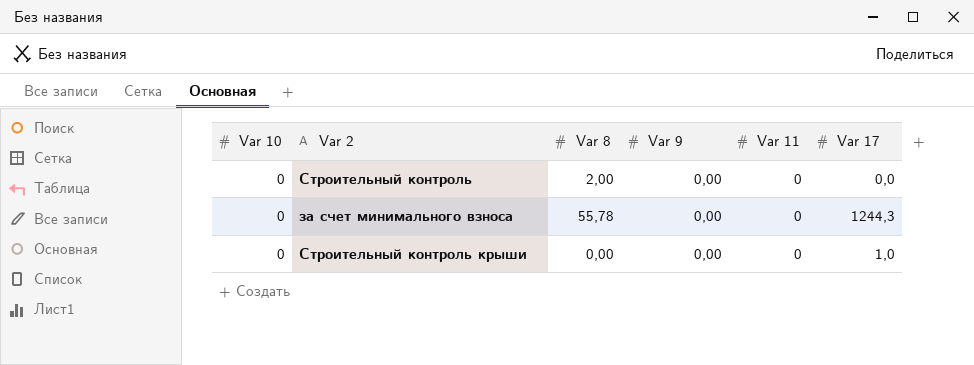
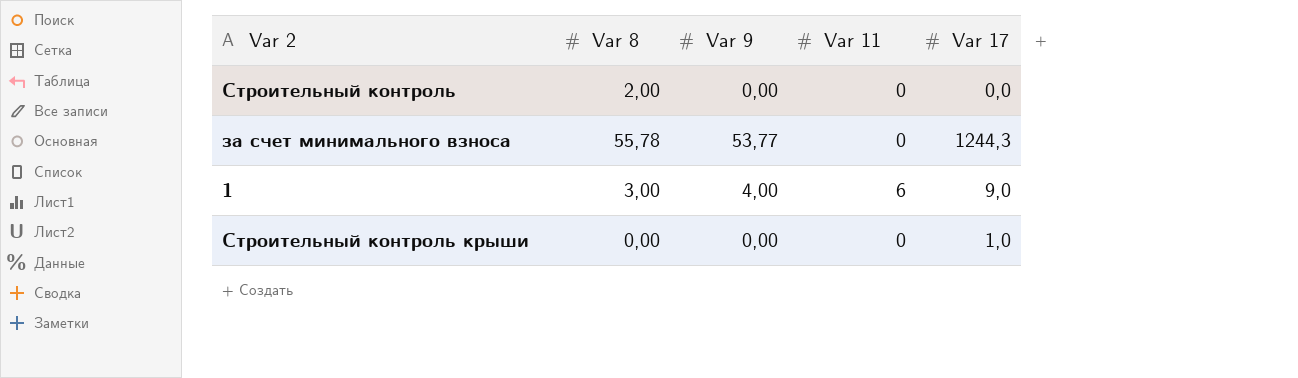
column Var 10 | position: 1 -> none
за счет минимального взноса | Var 9: 0,00 -> 53,77
row 1: none -> 3,00 | 4,00 | 6 | 9,0

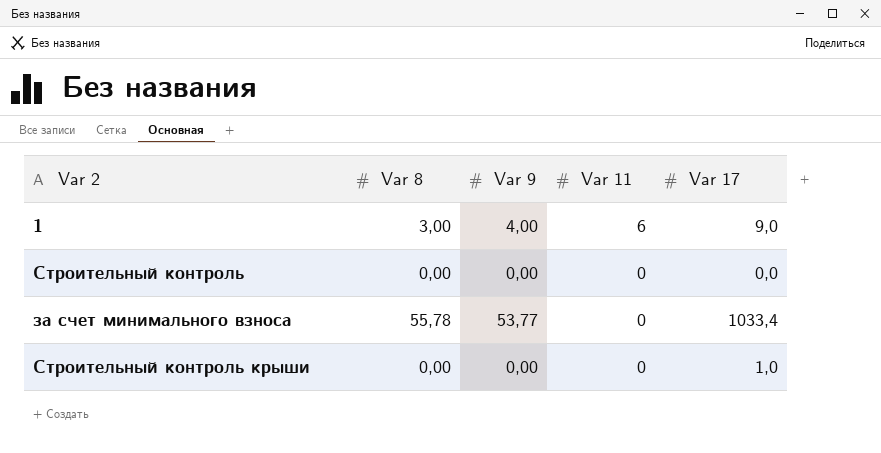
row order: none -> Var 11 descending
Строительный контроль | Var 8: 2,00 -> 0,00
за счет минимального взноса | Var 17: 1244,3 -> 1033,4

